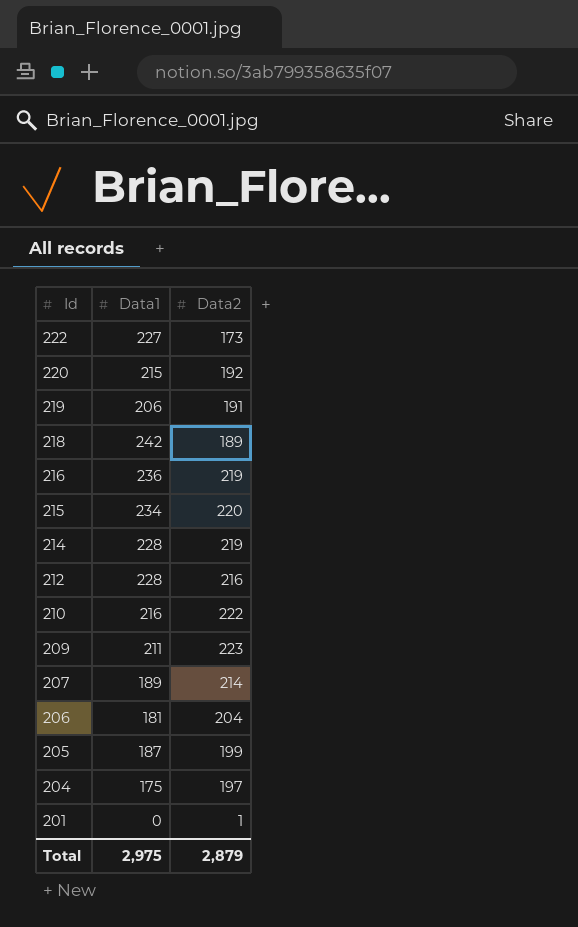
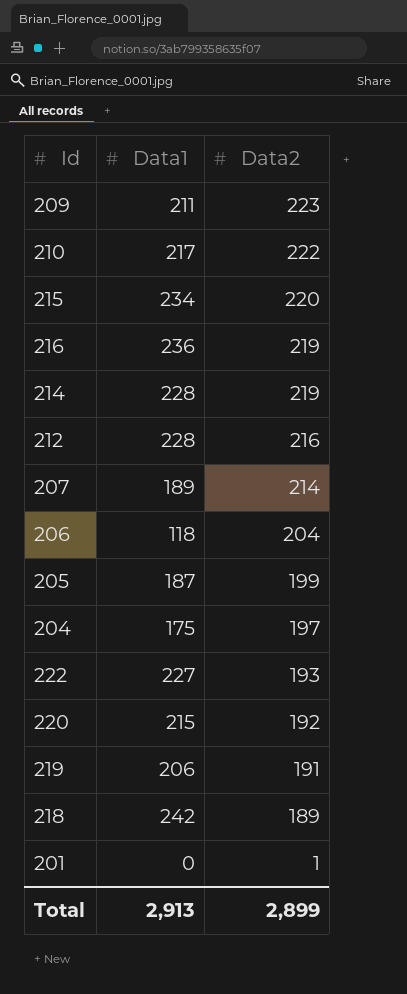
row order: Id descending -> Data2 descending
210 | Data1: 216 -> 217
206 | Data1: 181 -> 118
222 | Data2: 173 -> 193
Total | Data1: 2,975 -> 2,913
Total | Data2: 2,879 -> 2,899

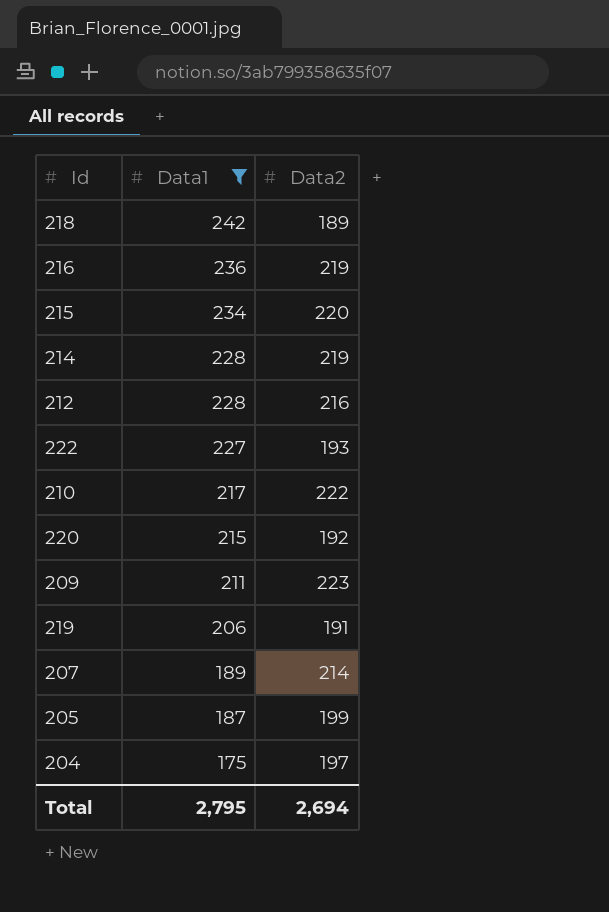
filter: none -> Data1 >= 175
row order: Data2 descending -> Data1 descending
Total | Data1: 2,913 -> 2,795
Total | Data2: 2,899 -> 2,694

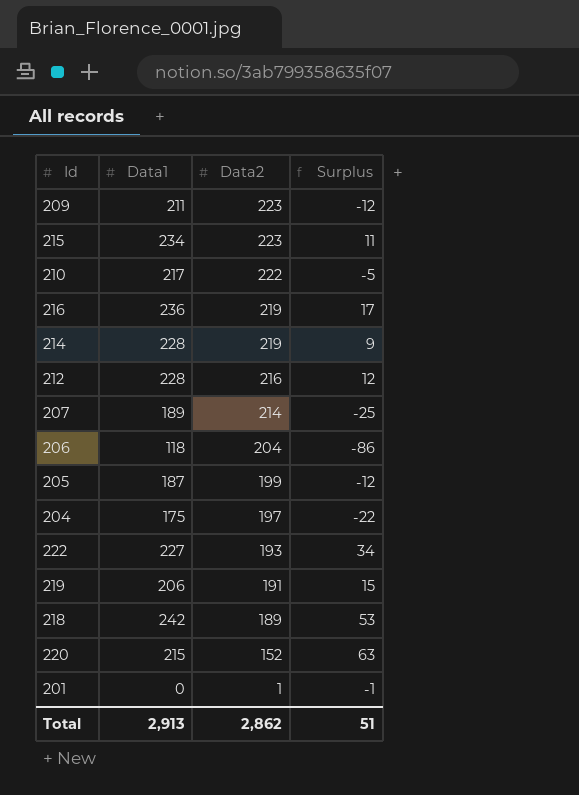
filter: Data1 >= 175 -> none
row order: Data1 descending -> Data2 descending
column Surplus | formula: none -> [Data1] - [Data2]
215 | Data2: 220 -> 223
220 | Data2: 192 -> 152
Total | Data1: 2,795 -> 2,913
Total | Data2: 2,694 -> 2,862

